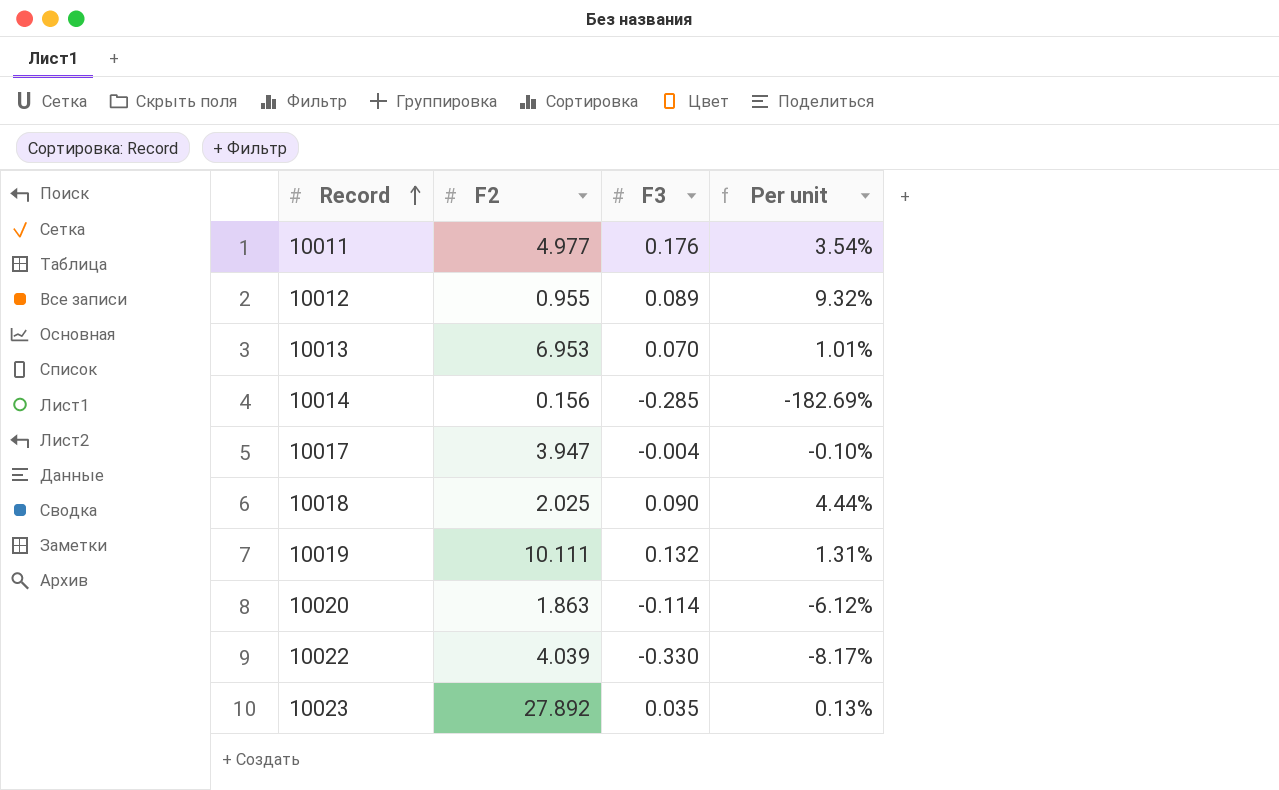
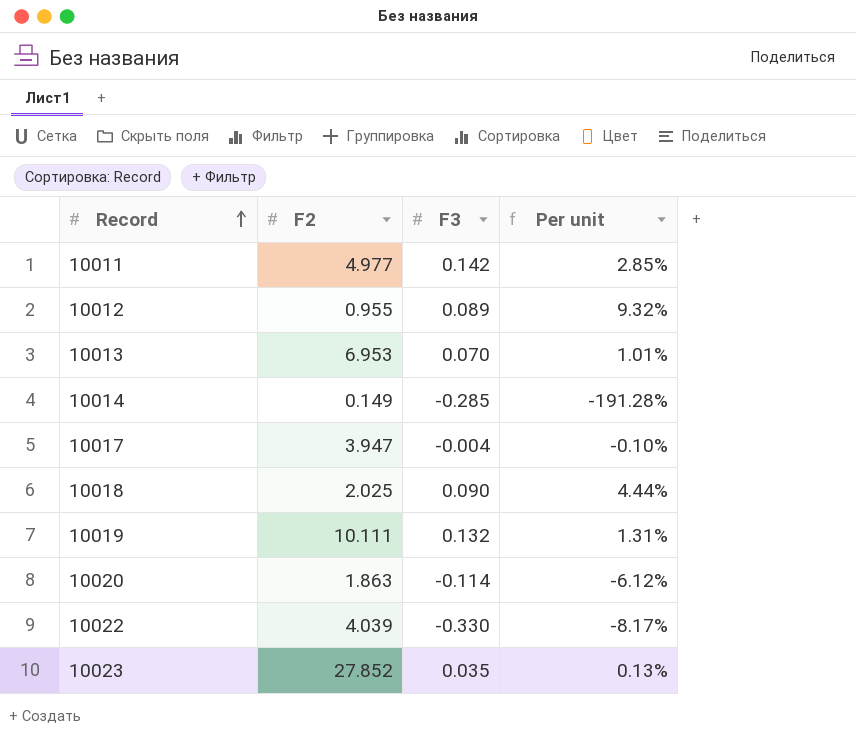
10011 | F3: 0.176 -> 0.142
10011 | Per unit: 3.54% -> 2.85%
10014 | F2: 0.156 -> 0.149
10014 | Per unit: -182.69% -> -191.28%
10023 | F2: 27.892 -> 27.852

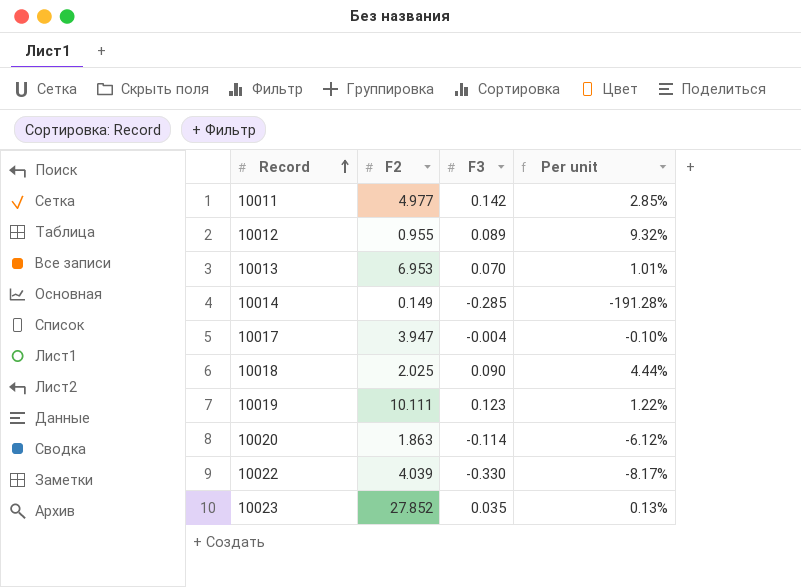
10019 | F3: 0.132 -> 0.123
10019 | Per unit: 1.31% -> 1.22%

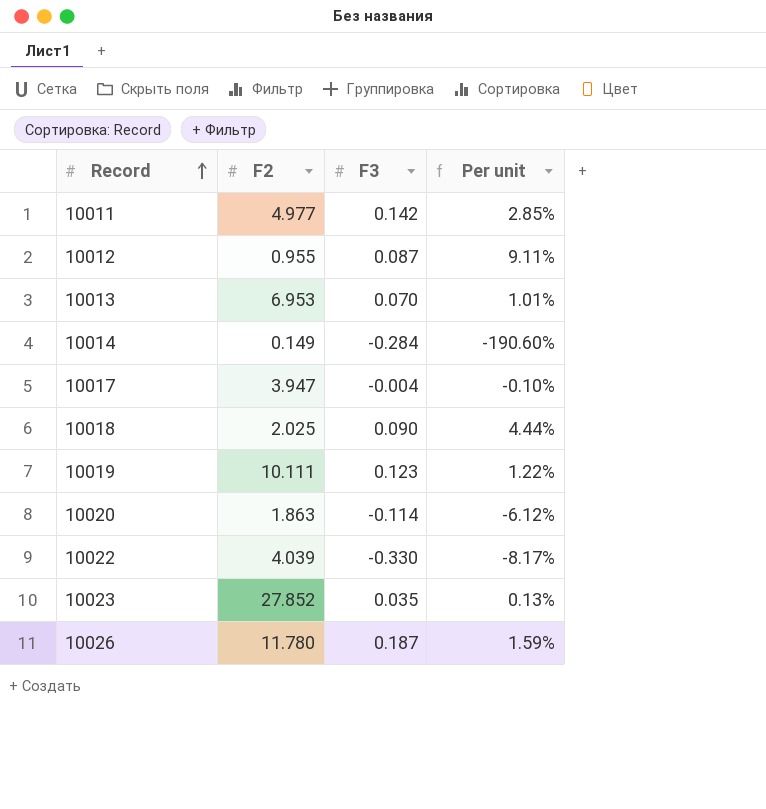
10012 | F3: 0.089 -> 0.087
10012 | Per unit: 9.32% -> 9.11%
10014 | F3: -0.285 -> -0.284
10014 | Per unit: -191.28% -> -190.60%
row 10026: none -> 11.780 | 0.187 | 1.59%

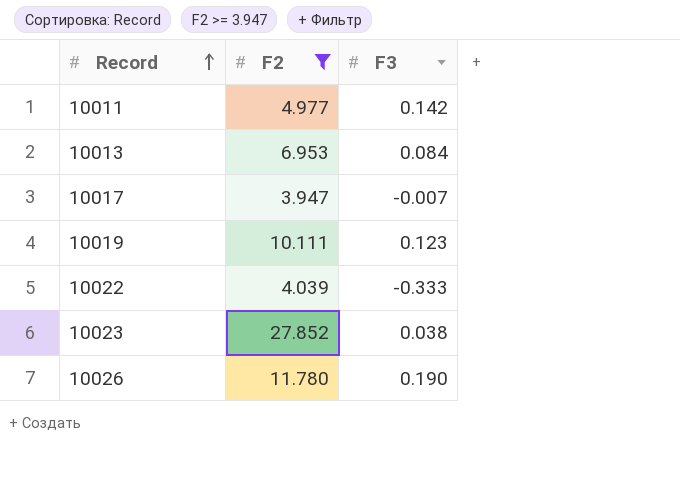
filter: none -> F2 >= 3.947
column Per unit | formula: [F3] / [F2] -> none
10013 | F3: 0.070 -> 0.084
10017 | F3: -0.004 -> -0.007
10022 | F3: -0.330 -> -0.333
10023 | F3: 0.035 -> 0.038
10026 | F3: 0.187 -> 0.190

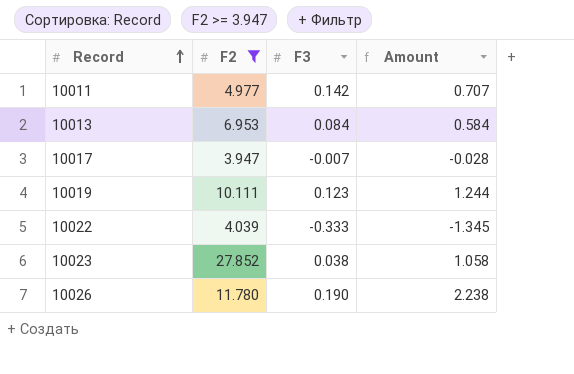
column Amount | formula: none -> [F2] * [F3]

